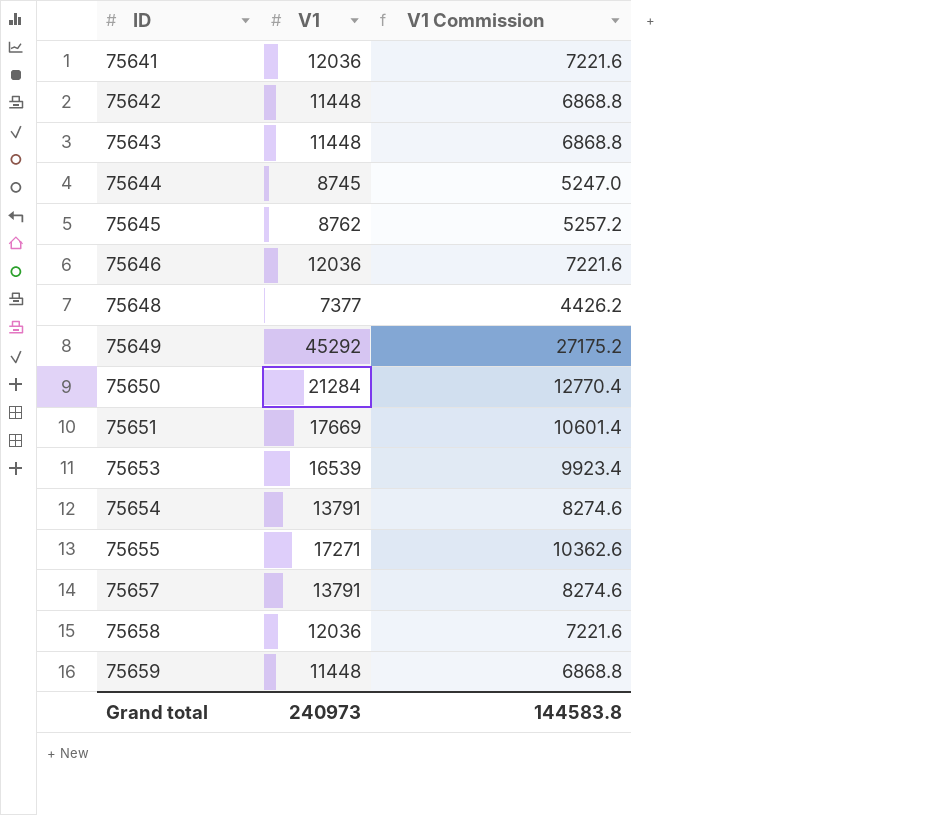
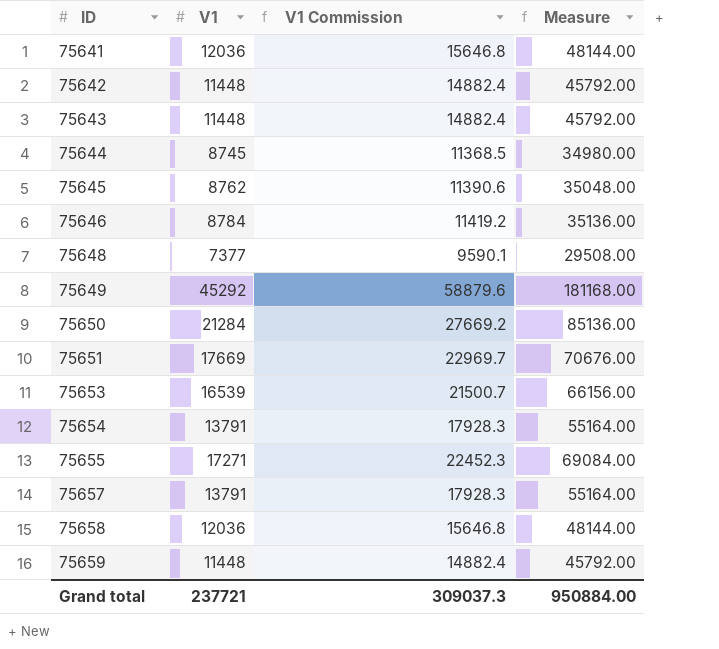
column V1 Commission | formula: [V1] * 0.6 -> [V1] * 1.3
column Measure | formula: none -> [V1] * 4
75646 | V1: 12036 -> 8784
Grand total | V1: 240973 -> 237721
Grand total | V1 Commission: 144583.8 -> 309037.3

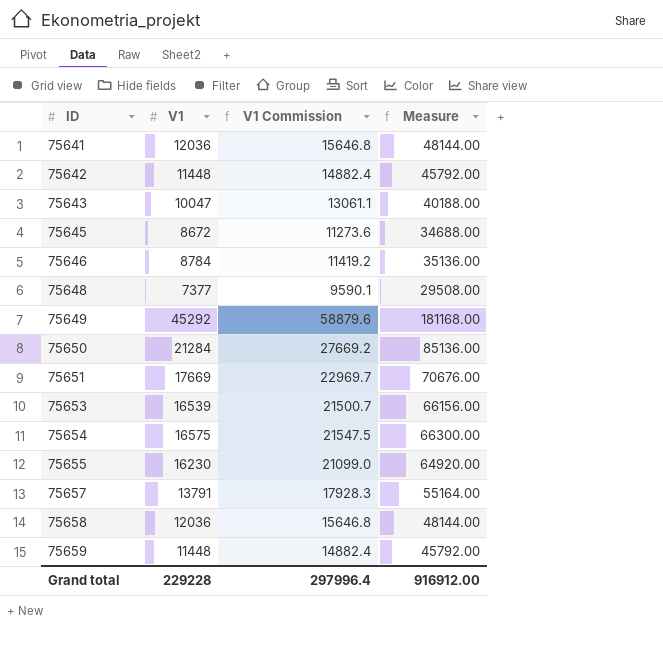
row 75644: 8745 | 11368.5 | 34980.00 -> none
75643 | V1: 11448 -> 10047
75643 | V1 Commission: 14882.4 -> 13061.1
75643 | Measure: 45792.00 -> 40188.00
75645 | V1: 8762 -> 8672
75645 | V1 Commission: 11390.6 -> 11273.6
75645 | Measure: 35048.00 -> 34688.00
75654 | V1: 13791 -> 16575
75654 | V1 Commission: 17928.3 -> 21547.5
75654 | Measure: 55164.00 -> 66300.00
75655 | V1: 17271 -> 16230
75655 | V1 Commission: 22452.3 -> 21099.0
75655 | Measure: 69084.00 -> 64920.00
Grand total | V1: 237721 -> 229228
Grand total | V1 Commission: 309037.3 -> 297996.4
Grand total | Measure: 950884.00 -> 916912.00

